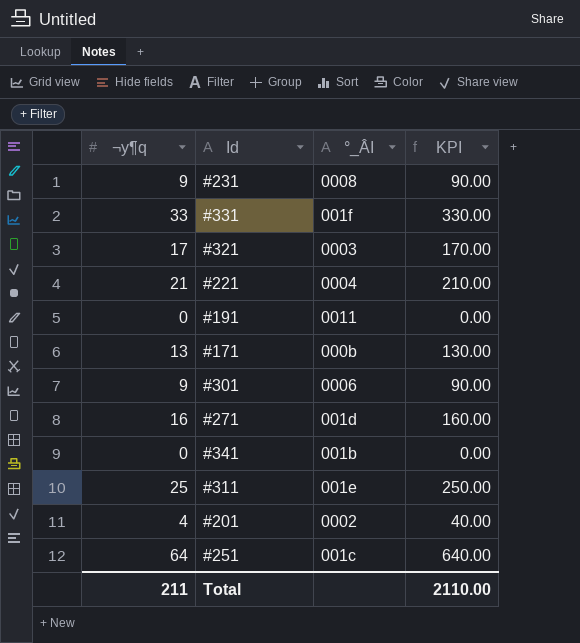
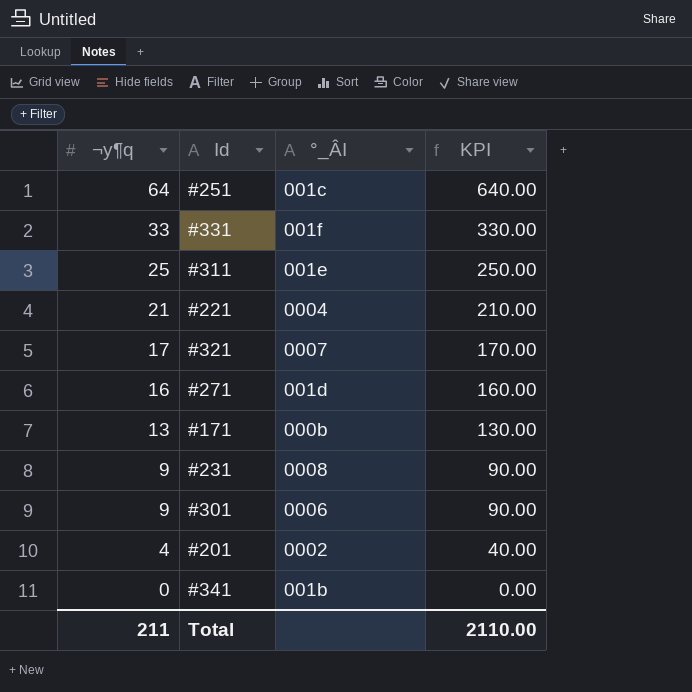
row order: none -> ¬y¶q descending
row #191: 0 | 0011 | 0.00 -> none
#321 | °_ÂI: 0003 -> 0007

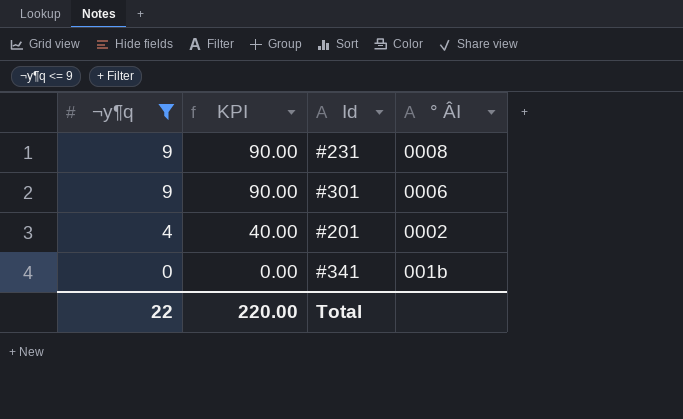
filter: none -> ¬y¶q <= 9
column KPI | position: 4 -> 2
column name: °_ÂI -> ° ÂI
Total | ¬y¶q: 211 -> 22
Total | KPI: 2110.00 -> 220.00

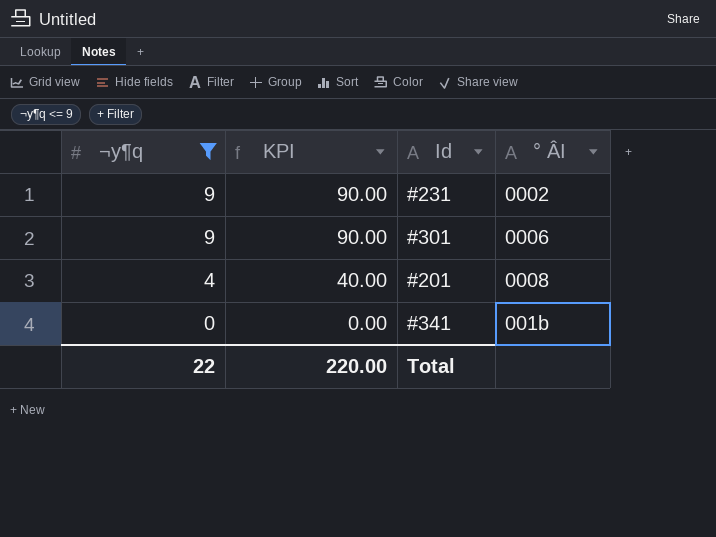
#231 | ° ÂI: 0008 -> 0002
#201 | ° ÂI: 0002 -> 0008

